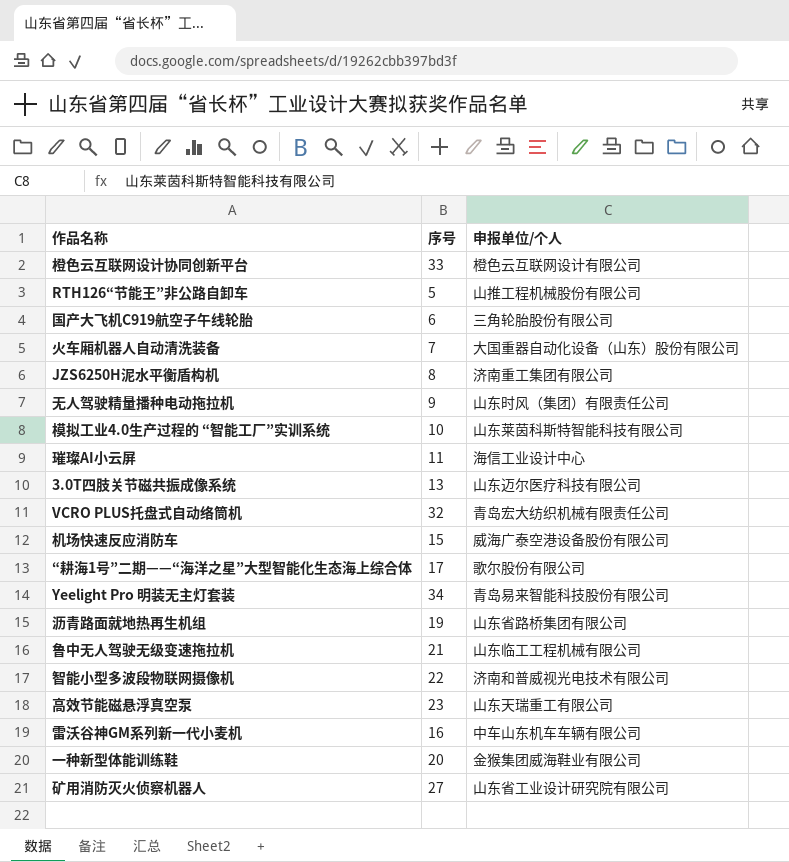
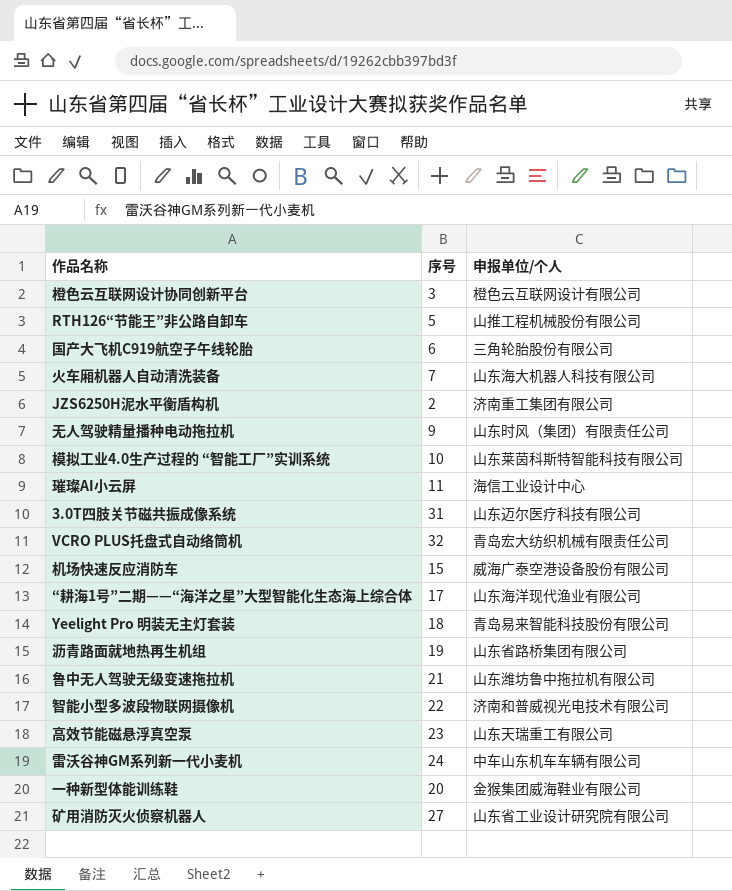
橙色云互联网设计协同创新平台 | 序号: 33 -> 3
火车厢机器人自动清洗装备 | 申报单位/个人: 大国重器自动化设备（山东）股份有限公司 -> 山东海大机器人科技有限公司
JZS6250H泥水平衡盾构机 | 序号: 8 -> 2
3.0T四肢关节磁共振成像系统 | 序号: 13 -> 31
“耕海1号”二期——“海洋之星”大型智能化生态海上综合体 | 申报单位/个人: 歌尔股份有限公司 -> 山东海洋现代渔业有限公司
Yeelight Pro 明装无主灯套装 | 序号: 34 -> 18
鲁中无人驾驶无级变速拖拉机 | 申报单位/个人: 山东临工工程机械有限公司 -> 山东潍坊鲁中拖拉机有限公司
雷沃谷神GM系列新一代小麦机 | 序号: 16 -> 24

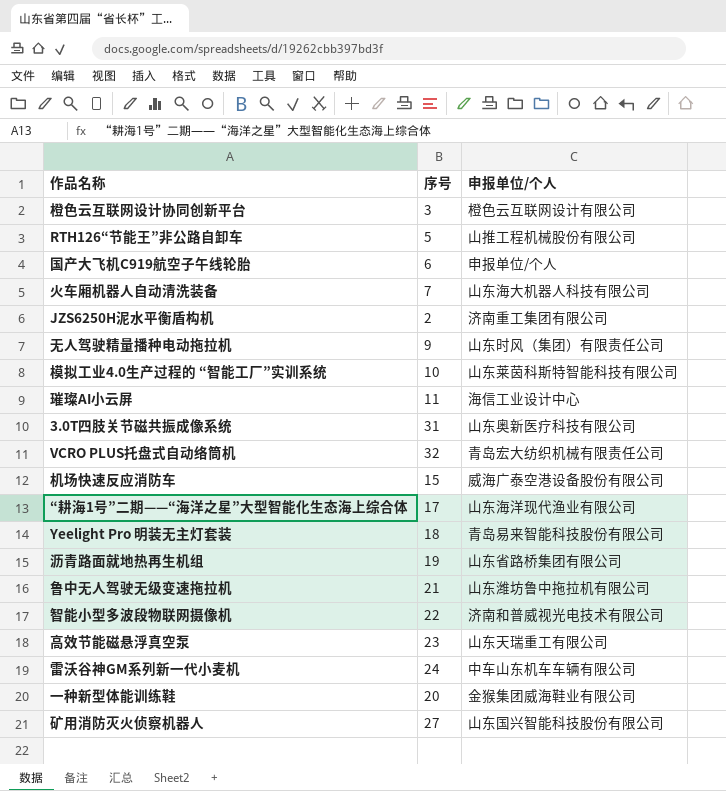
国产大飞机C919航空子午线轮胎 | 申报单位/个人: 三角轮胎股份有限公司 -> 申报单位/个人
3.0T四肢关节磁共振成像系统 | 申报单位/个人: 山东迈尔医疗科技有限公司 -> 山东奥新医疗科技有限公司
矿用消防灭火侦察机器人 | 申报单位/个人: 山东省工业设计研究院有限公司 -> 山东国兴智能科技股份有限公司

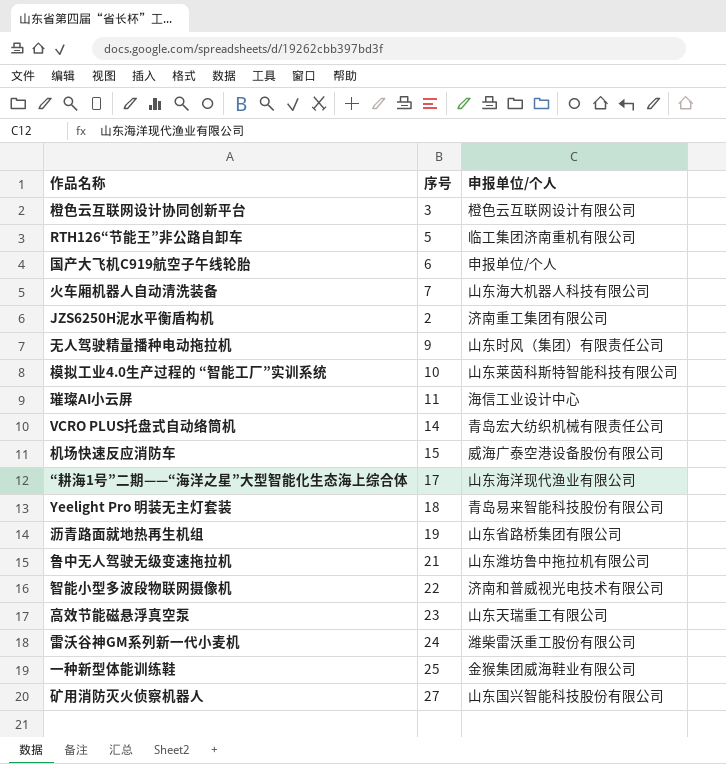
row 3.0T四肢关节磁共振成像系统: 31 | 山东奥新医疗科技有限公司 -> none
RTH126“节能王”非公路自卸车 | 申报单位/个人: 山推工程机械股份有限公司 -> 临工集团济南重机有限公司
VCRO PLUS托盘式自动络筒机 | 序号: 32 -> 14
雷沃谷神GM系列新一代小麦机 | 申报单位/个人: 中车山东机车车辆有限公司 -> 潍柴雷沃重工股份有限公司
一种新型体能训练鞋 | 序号: 20 -> 25

